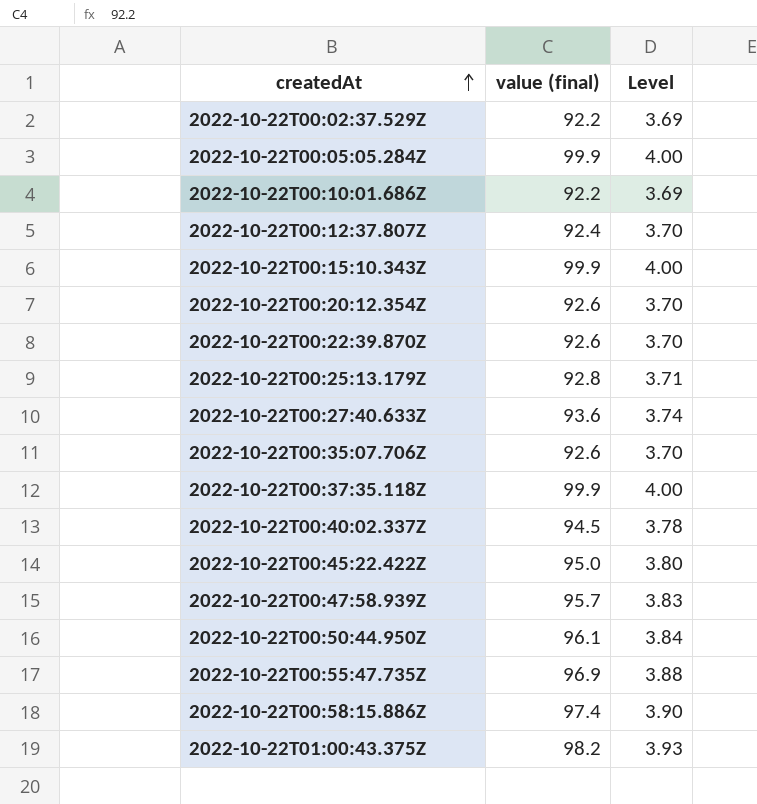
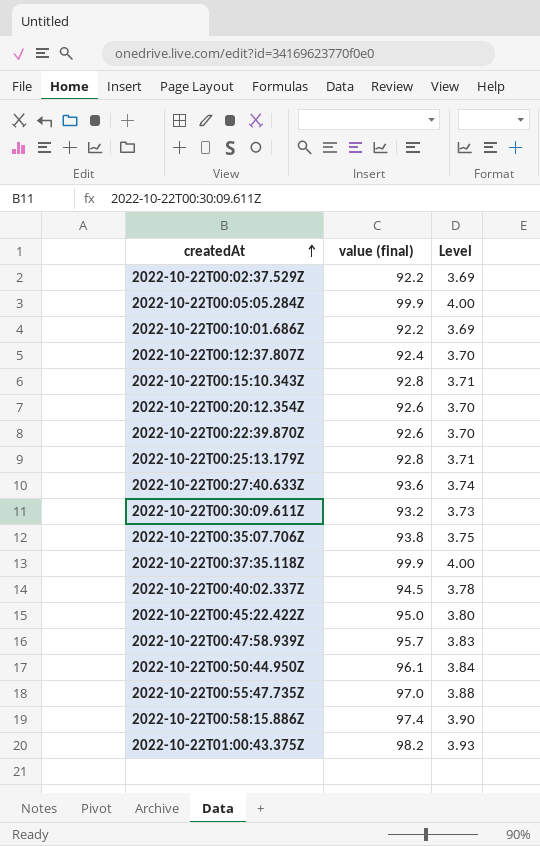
2022-10-22T00:15:10.343Z | value (final): 99.9 -> 92.8
2022-10-22T00:15:10.343Z | Level: 4.00 -> 3.71
row 2022-10-22T00:30:09.611Z: none -> 93.2 | 3.73
2022-10-22T00:35:07.706Z | value (final): 92.6 -> 93.8
2022-10-22T00:35:07.706Z | Level: 3.70 -> 3.75
2022-10-22T00:55:47.735Z | value (final): 96.9 -> 97.0

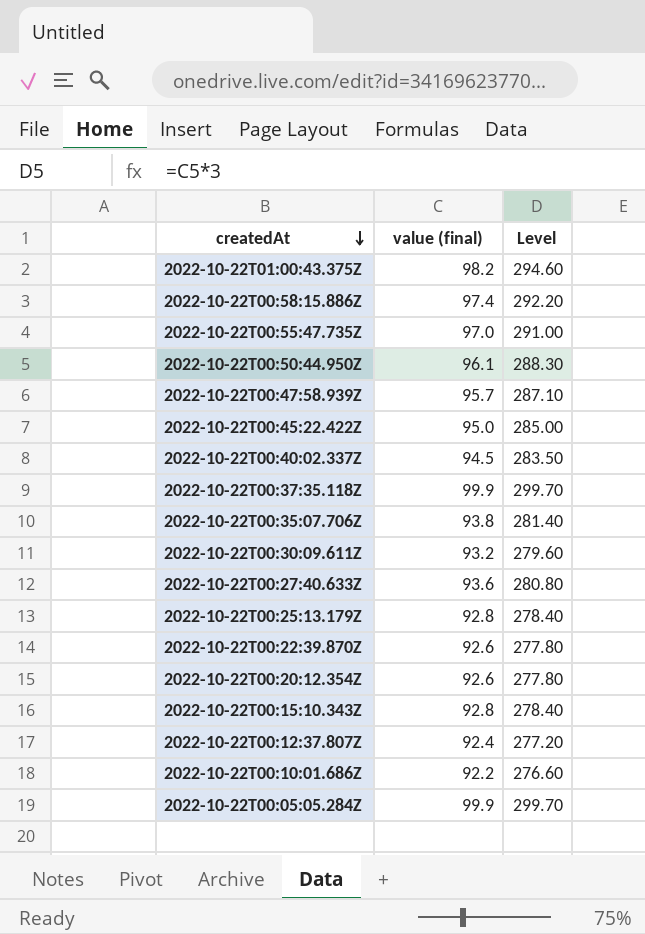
row order: createdAt ascending -> createdAt descending
column Level | formula: [value (final)] * 0.04 -> [value (final)] * 3
row 2022-10-22T00:02:37.529Z: 92.2 | 3.69 -> none

